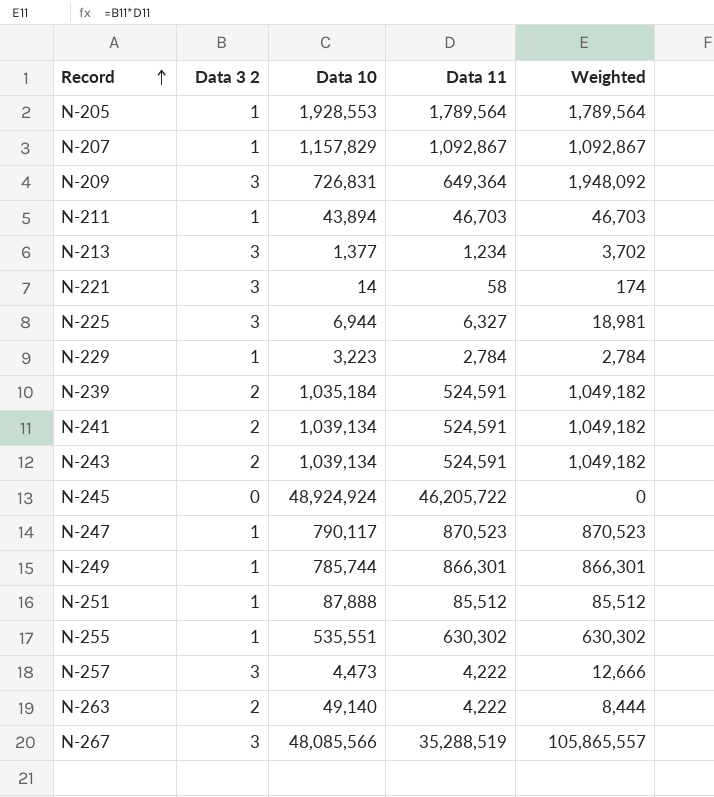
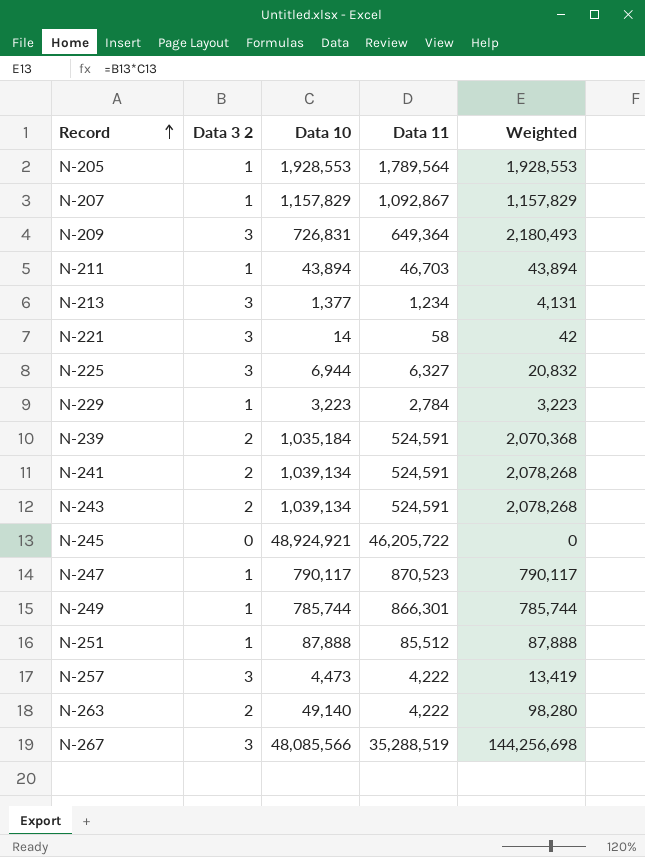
column Weighted | formula: [Data 3 2] * [Data 11] -> [Data 3 2] * [Data 10]
row N-255: 1 | 535,551 | 630,302 | 630,302 -> none
N-245 | Data 10: 48,924,924 -> 48,924,921

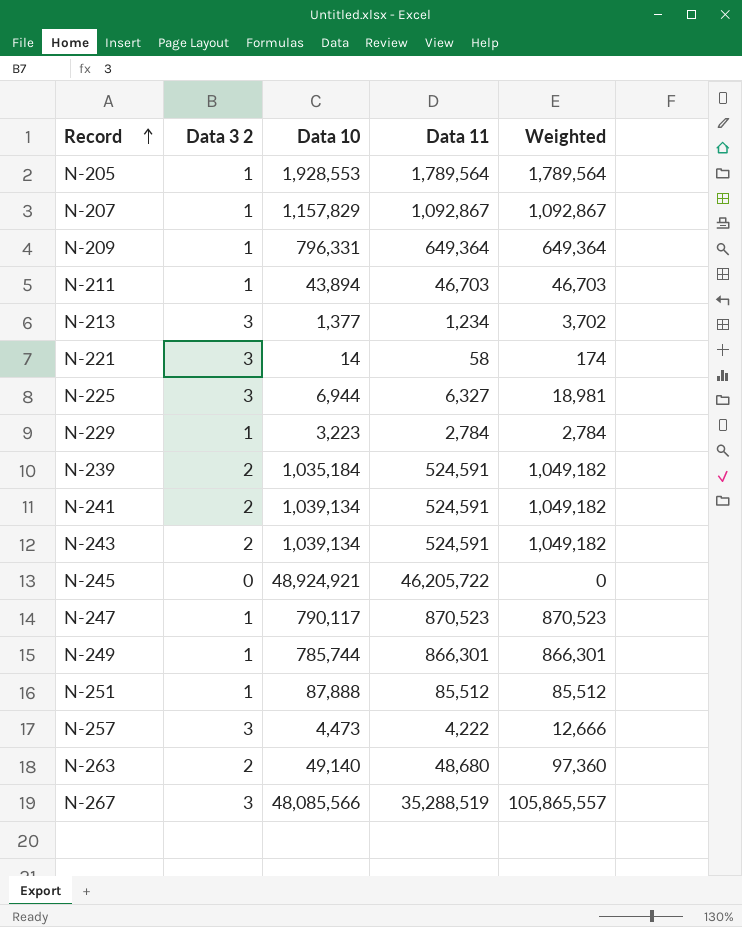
column Weighted | formula: [Data 3 2] * [Data 10] -> [Data 3 2] * [Data 11]
N-209 | Data 3 2: 3 -> 1
N-209 | Data 10: 726,831 -> 796,331
N-263 | Data 11: 4,222 -> 48,680

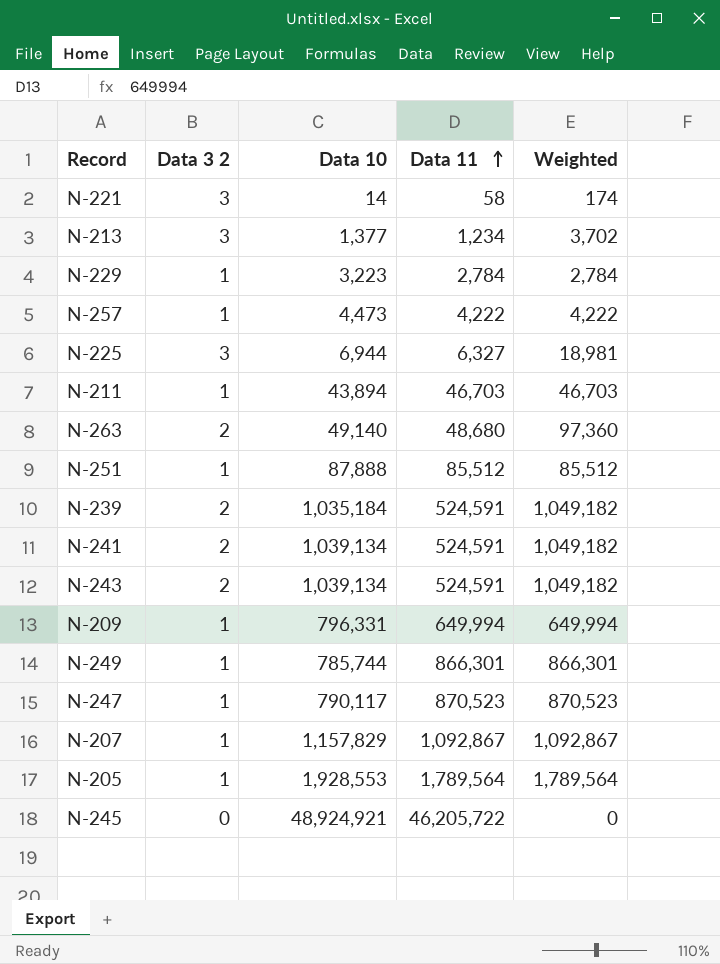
row order: Record ascending -> Data 11 ascending
row N-267: 3 | 48,085,566 | 35,288,519 | 105,865,557 -> none
N-257 | Data 3 2: 3 -> 1
N-257 | Weighted: 12,666 -> 4,222
N-209 | Data 11: 649,364 -> 649,994
N-209 | Weighted: 649,364 -> 649,994

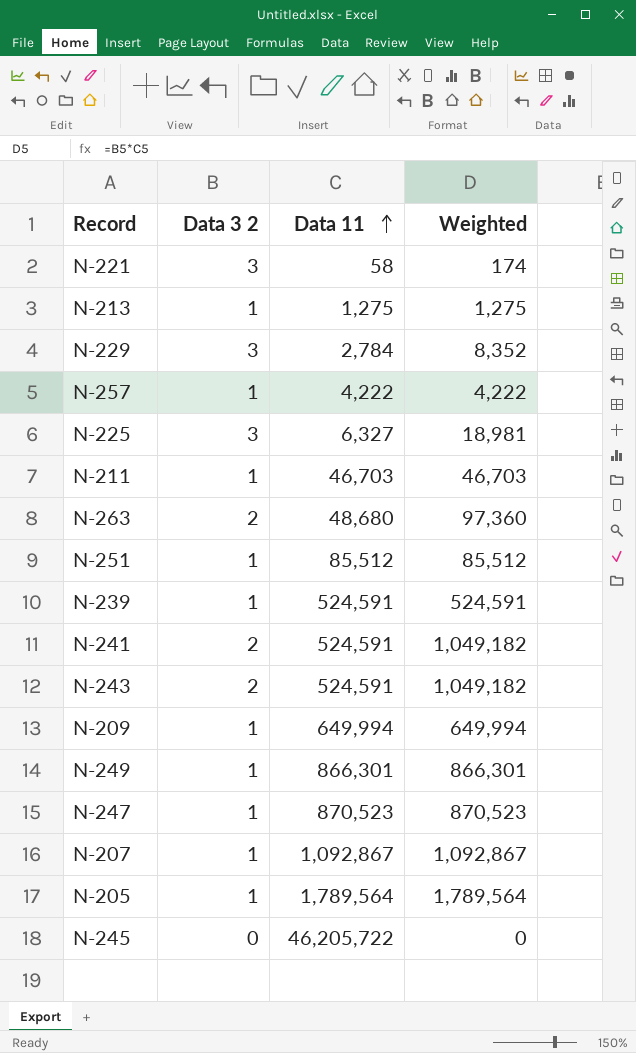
column Data 10 | position: 3 -> none
N-213 | Data 3 2: 3 -> 1
N-213 | Data 11: 1,234 -> 1,275
N-213 | Weighted: 3,702 -> 1,275
N-229 | Data 3 2: 1 -> 3
N-229 | Weighted: 2,784 -> 8,352
N-239 | Data 3 2: 2 -> 1
N-239 | Weighted: 1,049,182 -> 524,591

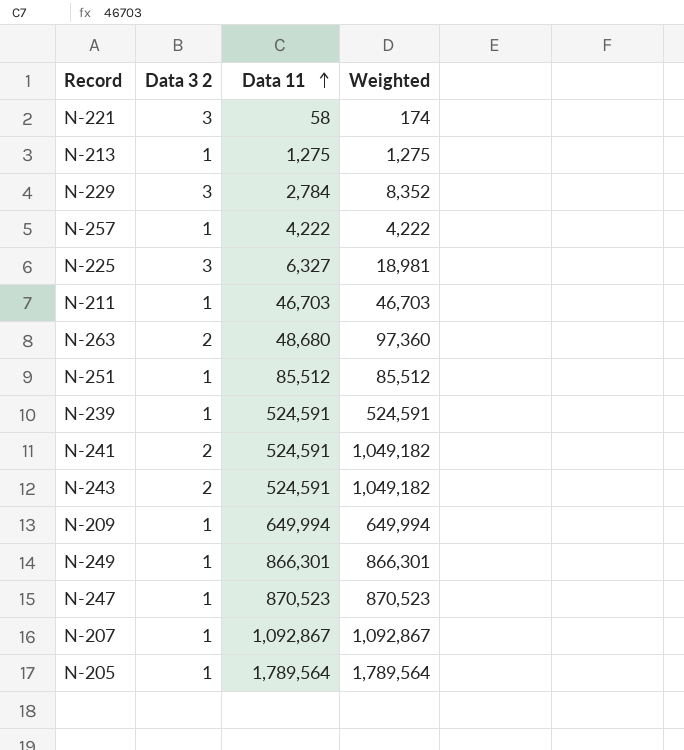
row N-245: 0 | 46,205,722 | 0 -> none

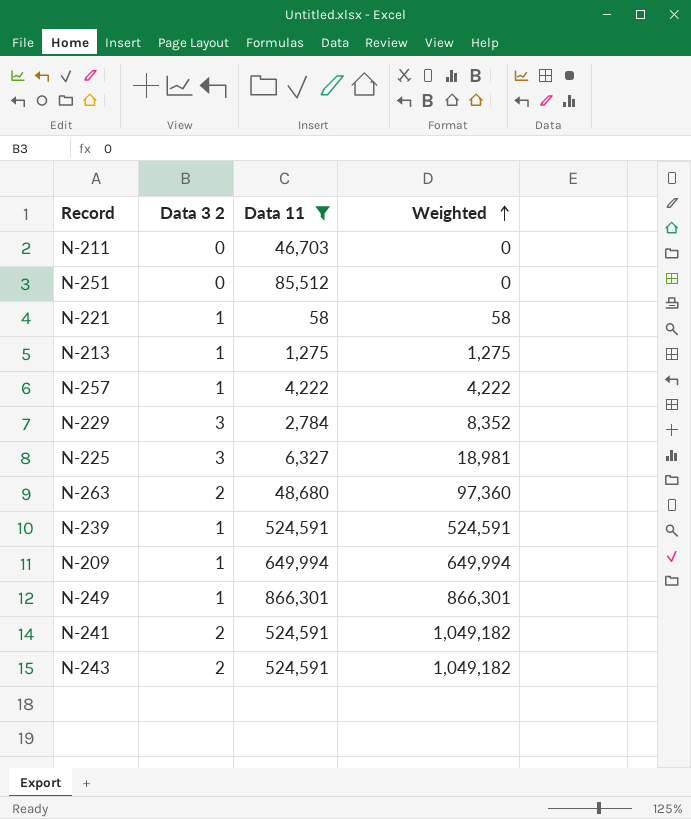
filter: none -> Data 11 <= 866,301
row order: Data 11 ascending -> Weighted ascending
N-211 | Data 3 2: 1 -> 0
N-211 | Weighted: 46,703 -> 0
N-251 | Data 3 2: 1 -> 0
N-251 | Weighted: 85,512 -> 0
N-221 | Data 3 2: 3 -> 1
N-221 | Weighted: 174 -> 58

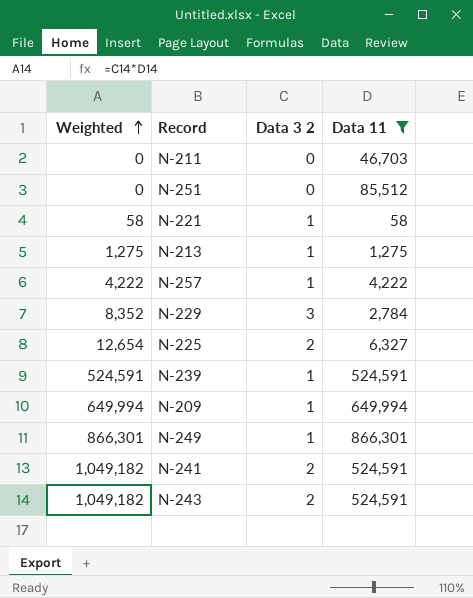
column Weighted | position: 4 -> 1
row N-263: 2 | 48,680 | 97,360 -> none
N-225 | Weighted: 18,981 -> 12,654
N-225 | Data 3 2: 3 -> 2

